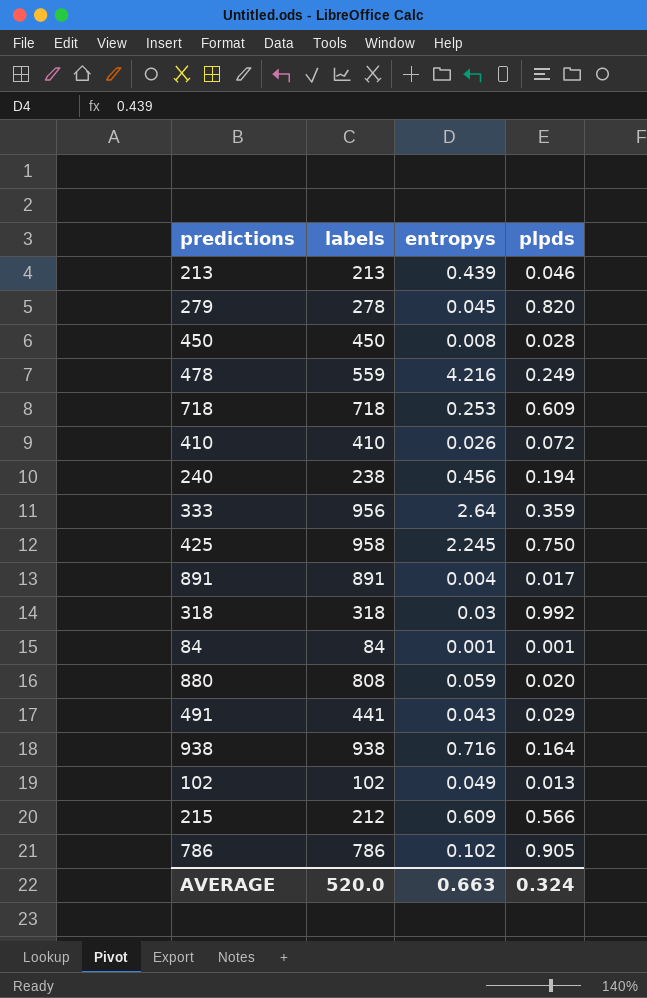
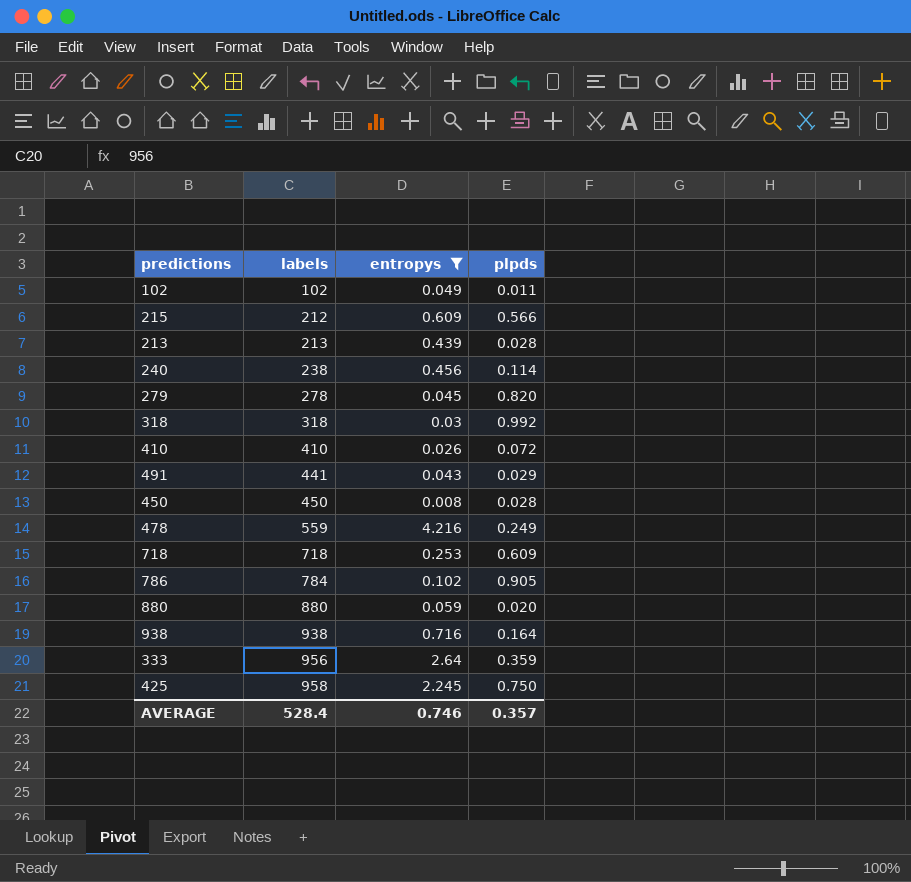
filter: none -> entropys >= 0.008
row order: none -> labels ascending
102 | plpds: 0.013 -> 0.011
213 | plpds: 0.046 -> 0.028
240 | plpds: 0.194 -> 0.114
786 | labels: 786 -> 784
880 | labels: 808 -> 880
AVERAGE | labels: 520.0 -> 528.4
AVERAGE | entropys: 0.663 -> 0.746
AVERAGE | plpds: 0.324 -> 0.357

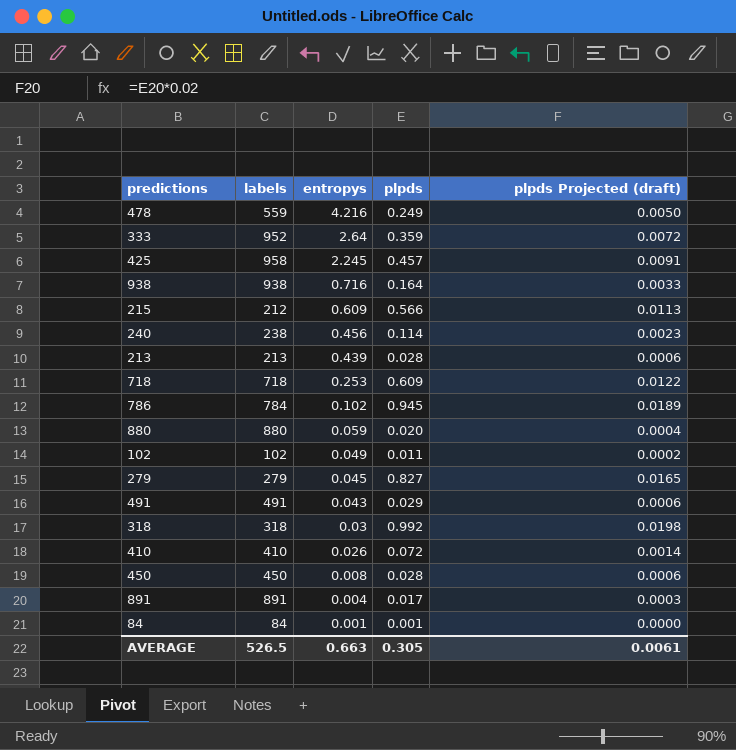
filter: entropys >= 0.008 -> none
row order: labels ascending -> entropys descending
column plpds Projected (draft) | formula: none -> [plpds] * 0.02
333 | labels: 956 -> 952
425 | plpds: 0.750 -> 0.457
786 | plpds: 0.905 -> 0.945
279 | labels: 278 -> 279
279 | plpds: 0.820 -> 0.827
491 | labels: 441 -> 491
AVERAGE | labels: 528.4 -> 526.5
AVERAGE | entropys: 0.746 -> 0.663
AVERAGE | plpds: 0.357 -> 0.305

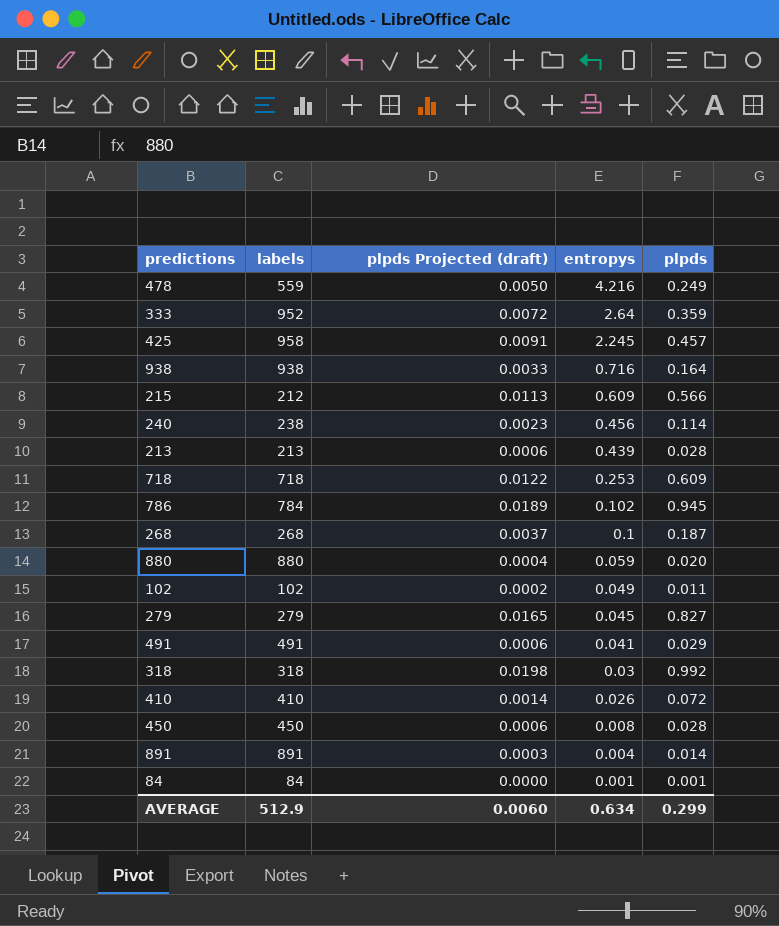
column plpds Projected (draft) | position: 5 -> 3
row 268: none -> 268 | 0.0037 | 0.1 | 0.187
491 | entropys: 0.043 -> 0.041
891 | plpds: 0.017 -> 0.014
AVERAGE | labels: 526.5 -> 512.9
AVERAGE | plpds Projected (draft): 0.0061 -> 0.0060
AVERAGE | entropys: 0.663 -> 0.634
AVERAGE | plpds: 0.305 -> 0.299

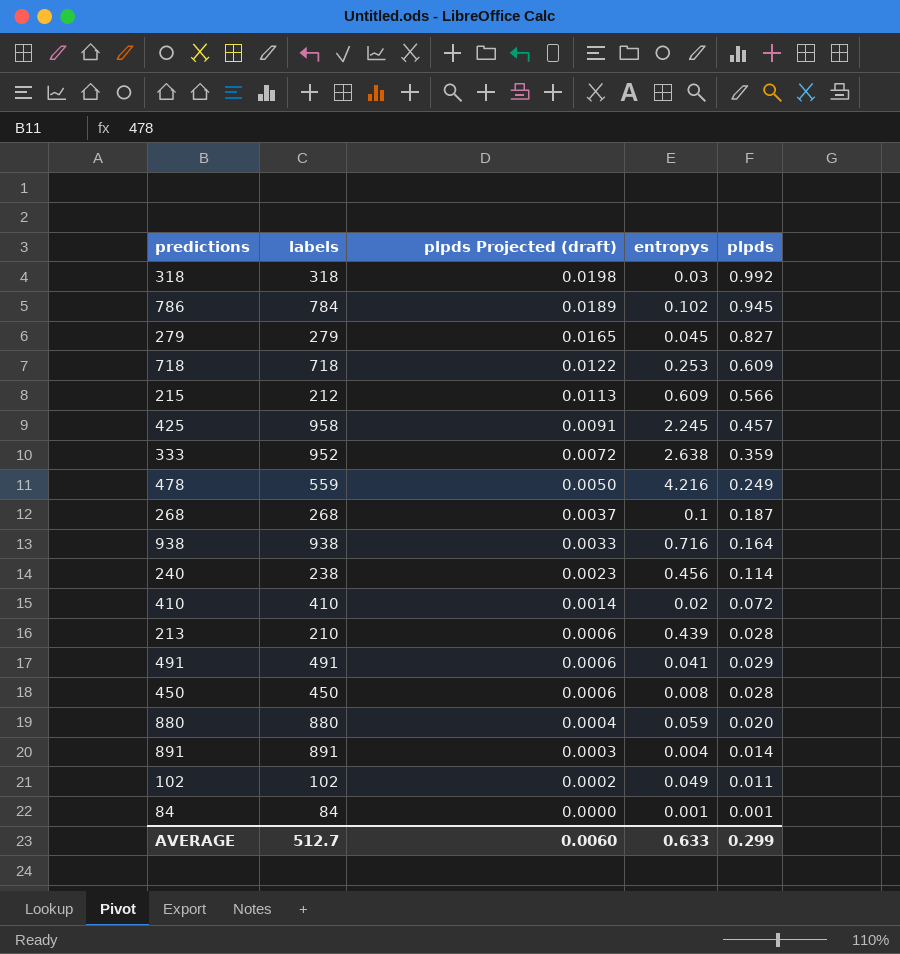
row order: entropys descending -> plpds Projected (draft) descending
333 | entropys: 2.64 -> 2.638
410 | entropys: 0.026 -> 0.02
213 | labels: 213 -> 210
AVERAGE | labels: 512.9 -> 512.7
AVERAGE | entropys: 0.634 -> 0.633

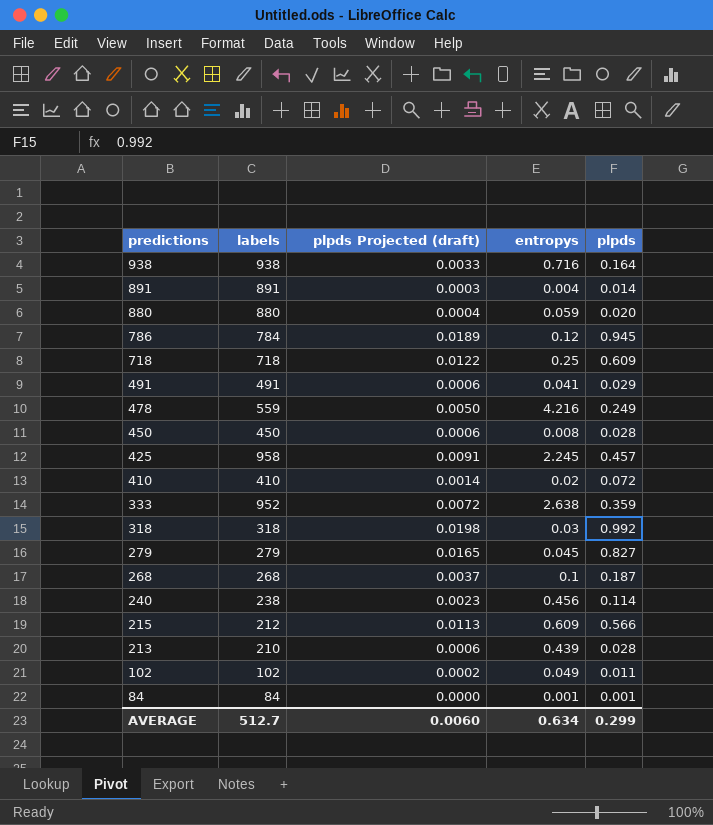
row order: plpds Projected (draft) descending -> predictions descending
786 | entropys: 0.102 -> 0.12
718 | entropys: 0.253 -> 0.25
AVERAGE | entropys: 0.633 -> 0.634

